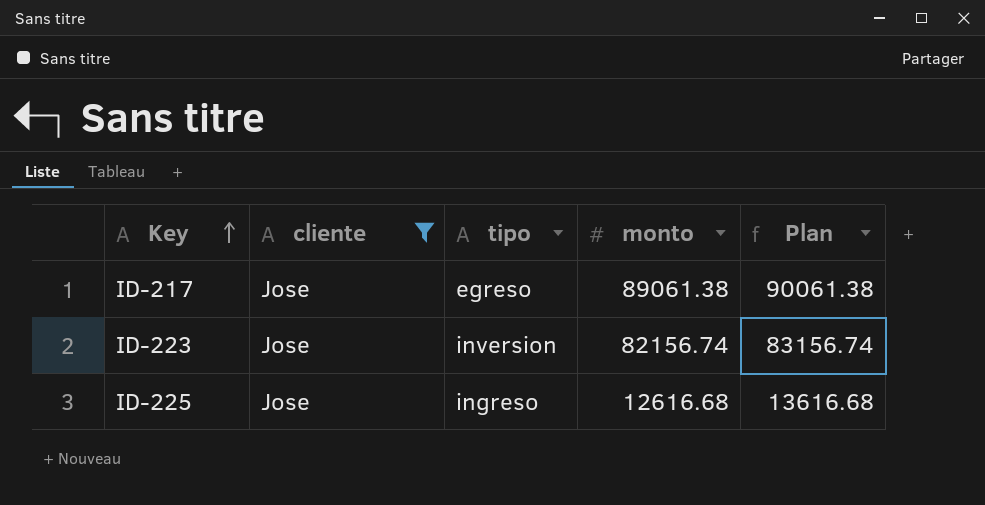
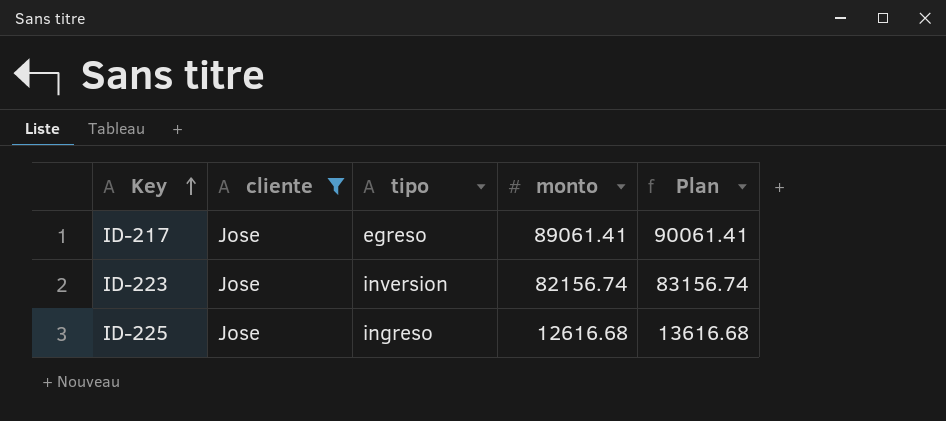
ID-217 | monto: 89061.38 -> 89061.41
ID-217 | Plan: 90061.38 -> 90061.41

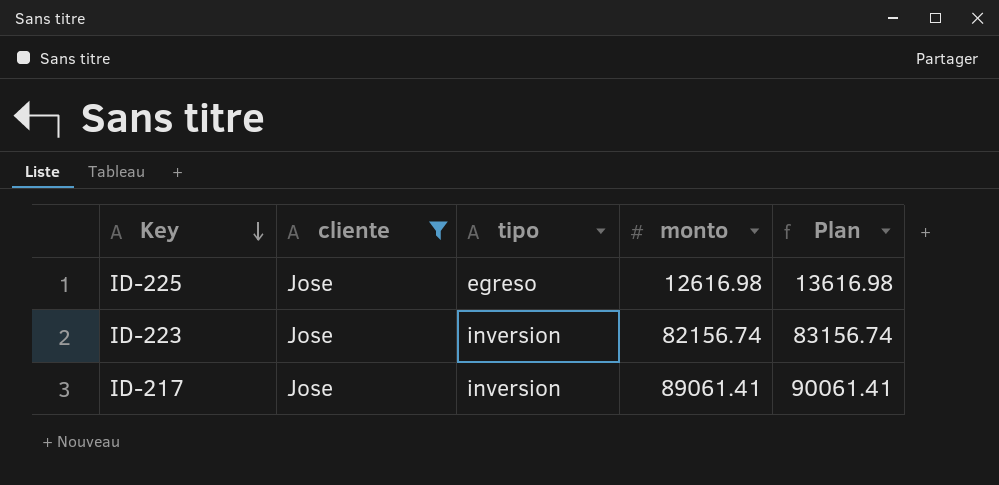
row order: Key ascending -> Key descending
ID-225 | tipo: ingreso -> egreso
ID-225 | monto: 12616.68 -> 12616.98
ID-225 | Plan: 13616.68 -> 13616.98
ID-217 | tipo: egreso -> inversion

